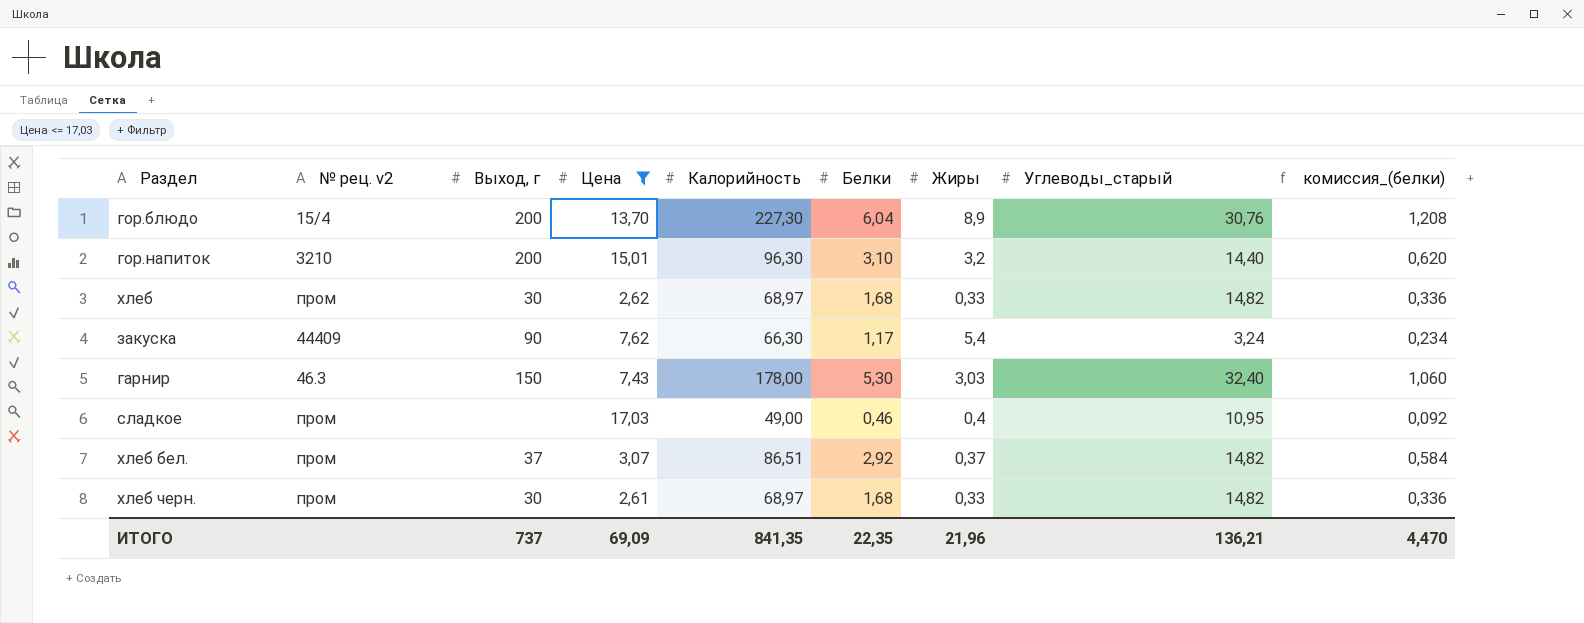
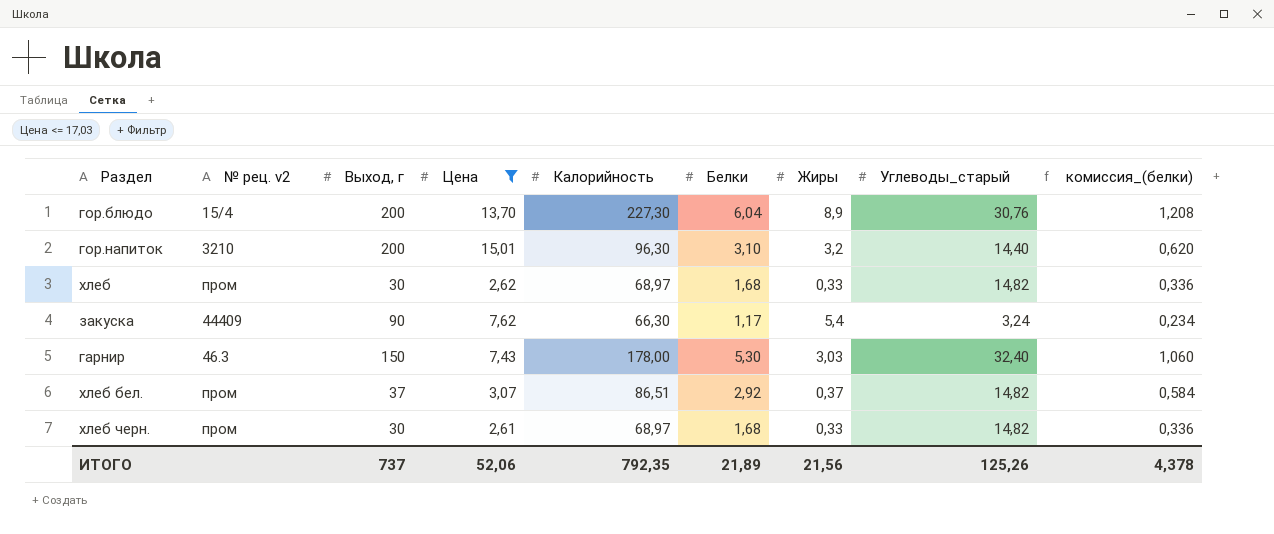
row сладкое: пром | none | 17,03 | 49,00 | 0,46 | 0,4 | 10,95 | 0,092 -> none
ИТОГО | Цена: 69,09 -> 52,06
ИТОГО | Калорийность: 841,35 -> 792,35
ИТОГО | Белки: 22,35 -> 21,89
ИТОГО | Жиры: 21,96 -> 21,56
ИТОГО | Углеводы_старый: 136,21 -> 125,26
ИТОГО | комиссия_(белки): 4,470 -> 4,378

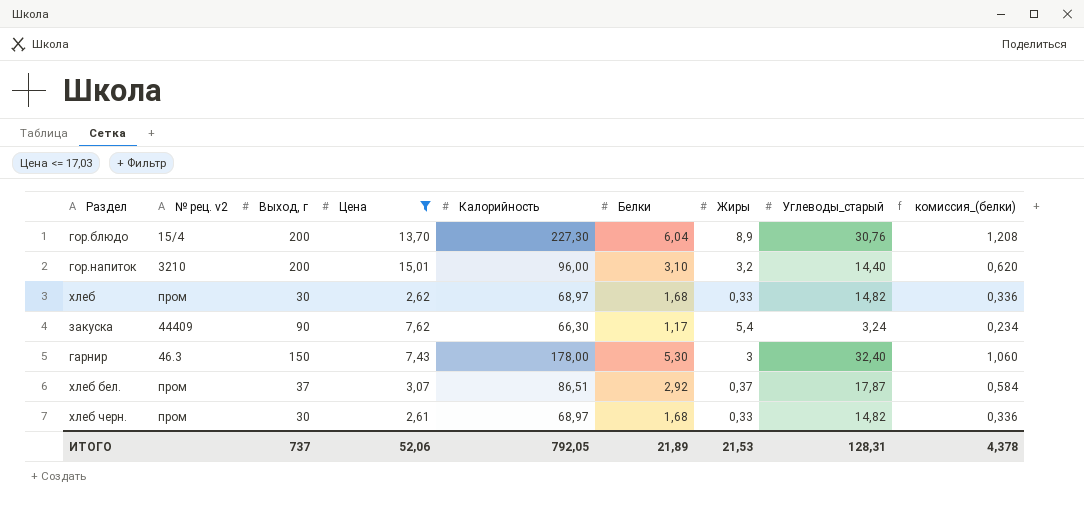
гор.напиток | Калорийность: 96,30 -> 96,00
гарнир | Жиры: 3,03 -> 3
хлеб бел. | Углеводы_старый: 14,82 -> 17,87
ИТОГО | Калорийность: 792,35 -> 792,05
ИТОГО | Жиры: 21,56 -> 21,53
ИТОГО | Углеводы_старый: 125,26 -> 128,31

